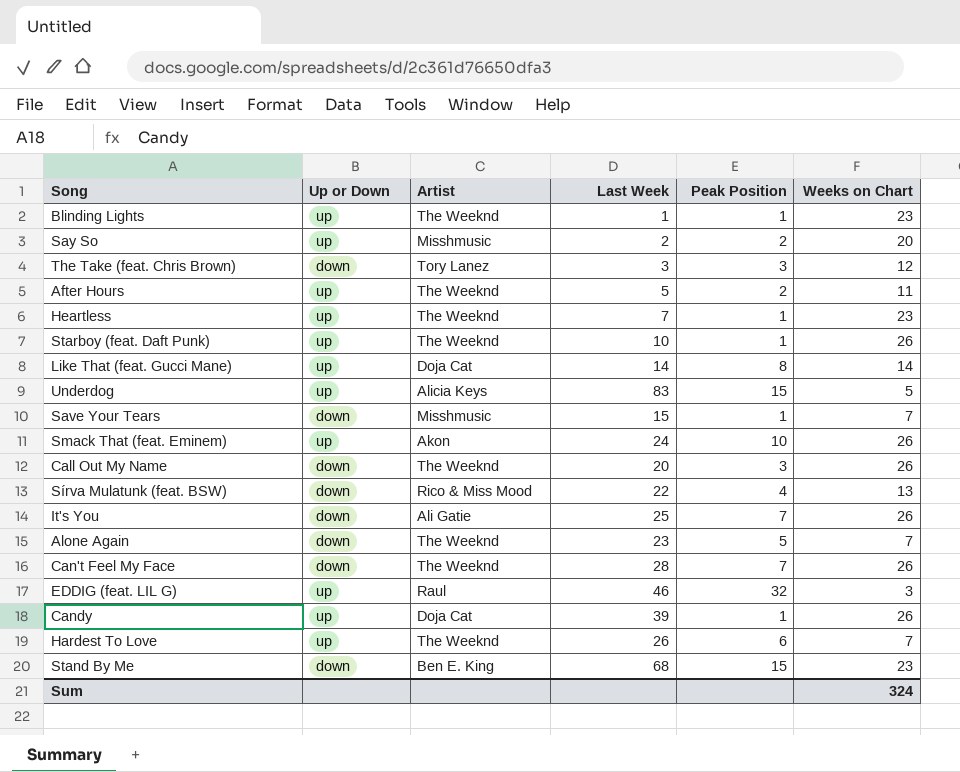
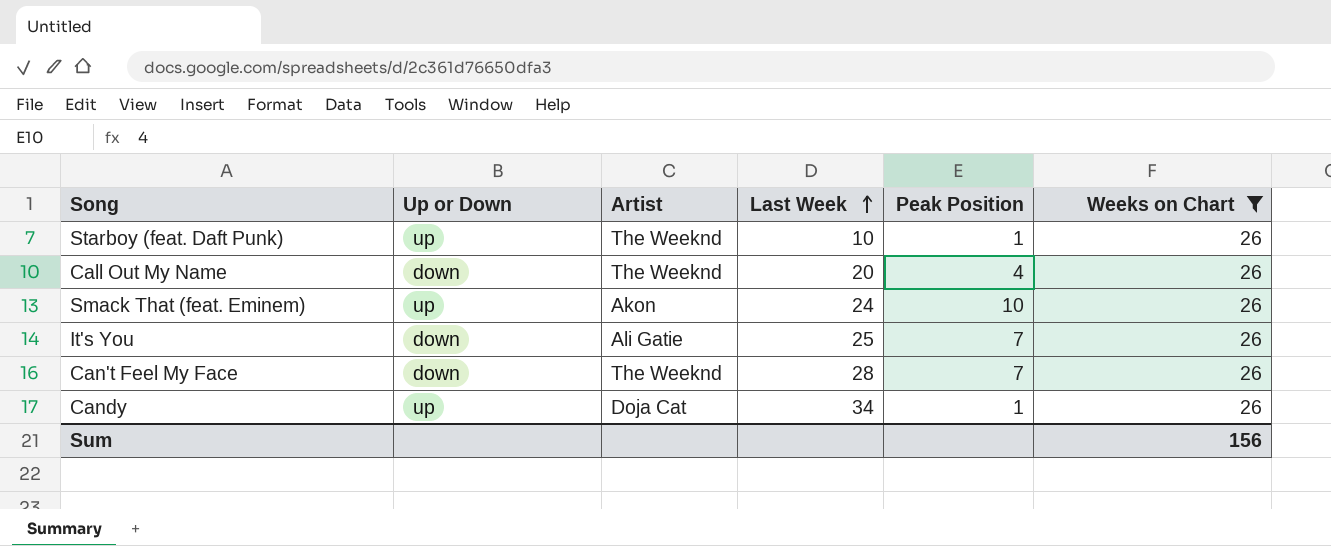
filter: none -> Weeks on Chart = 26
row order: none -> Last Week ascending
Call Out My Name | Peak Position: 3 -> 4
Candy | Last Week: 39 -> 34
Sum | Weeks on Chart: 324 -> 156

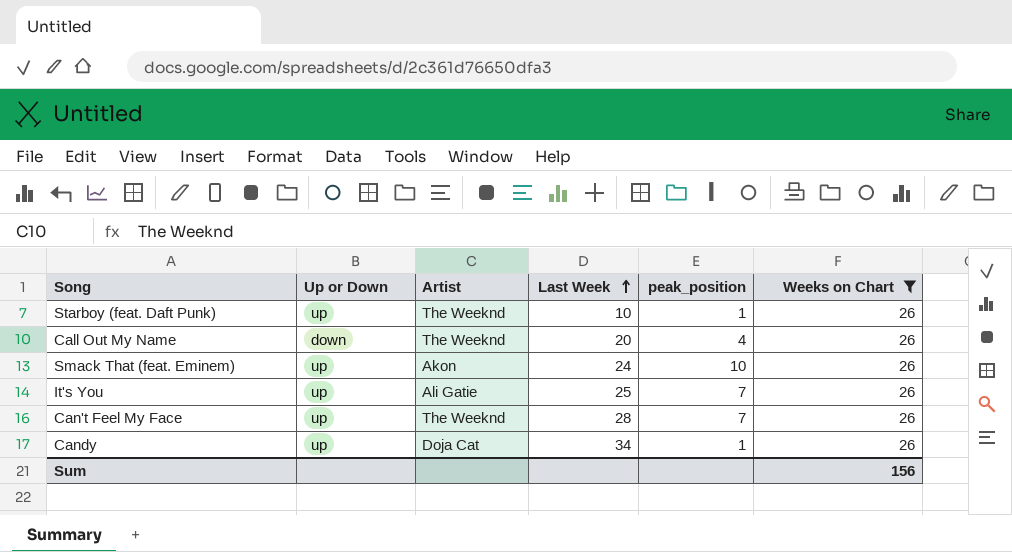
column name: Peak Position -> peak_position
It's You | Up or Down: down -> up
Can't Feel My Face | Up or Down: down -> up

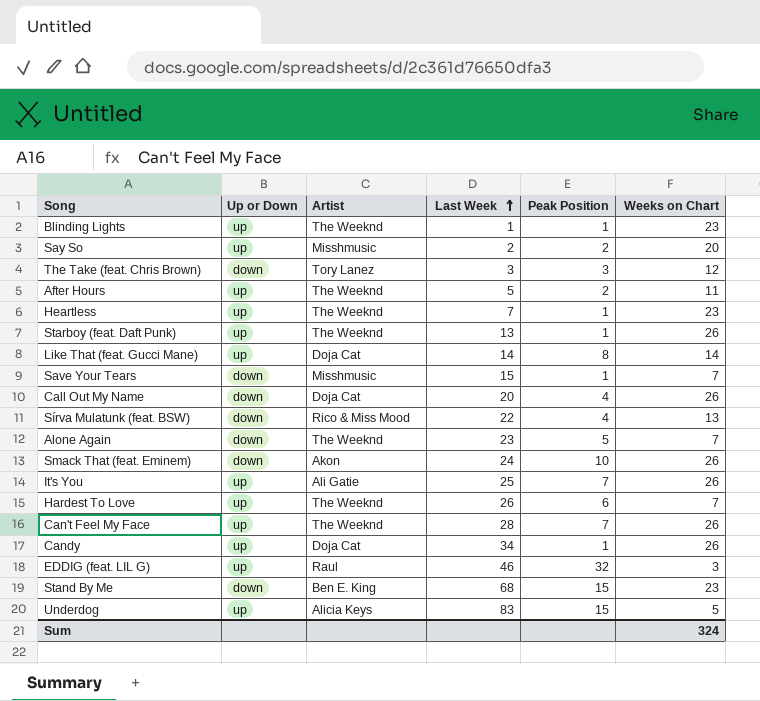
filter: Weeks on Chart = 26 -> none
column name: peak_position -> Peak Position
Starboy (feat. Daft Punk) | Last Week: 10 -> 13
Call Out My Name | Artist: The Weeknd -> Doja Cat
Smack That (feat. Eminem) | Up or Down: up -> down
Sum | Weeks on Chart: 156 -> 324

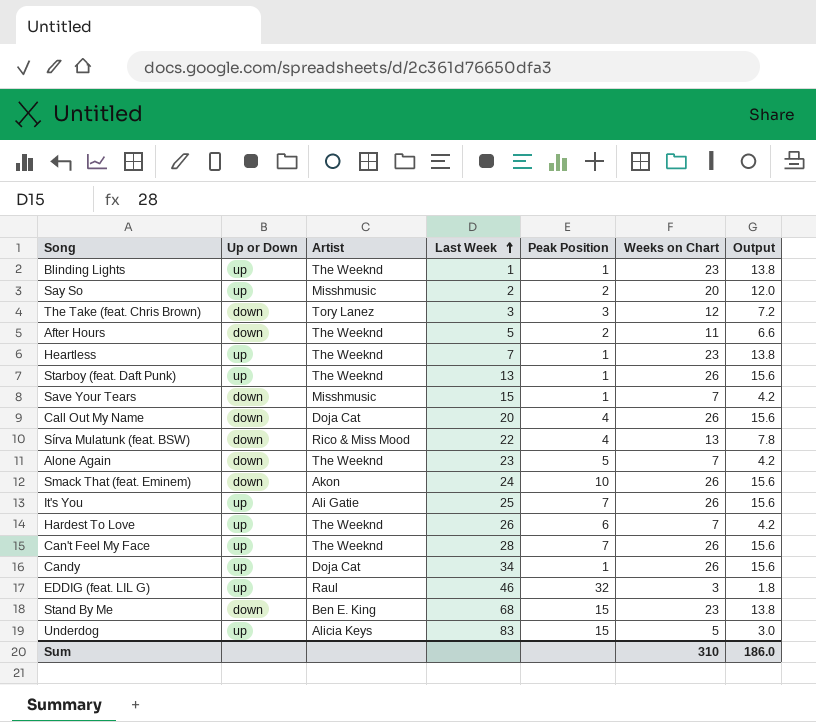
column Output | formula: none -> [Weeks on Chart] * 0.6
row Like That (feat. Gucci Mane): up | Doja Cat | 14 | 8 | 14 -> none
After Hours | Up or Down: up -> down
Sum | Weeks on Chart: 324 -> 310

